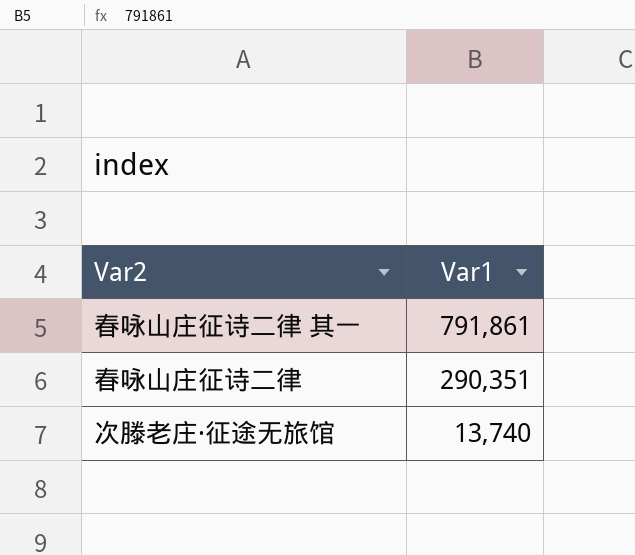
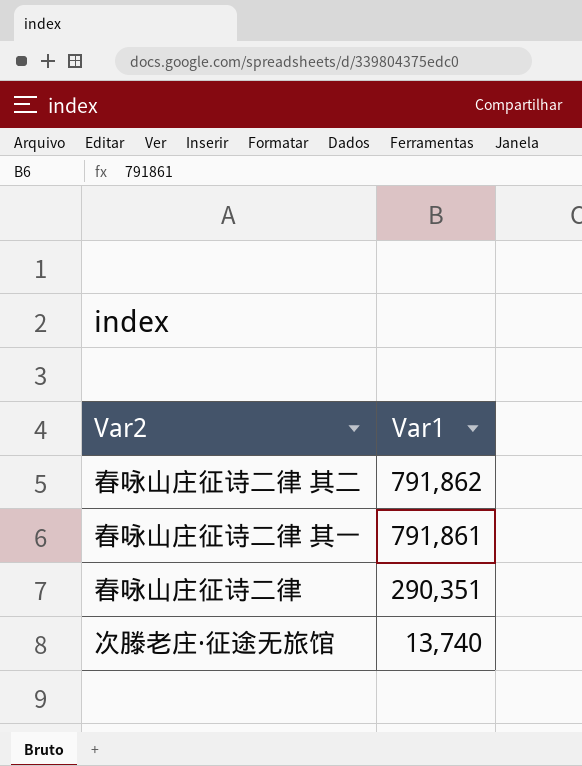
row 春咏山庄征诗二律 其二: none -> 791,862

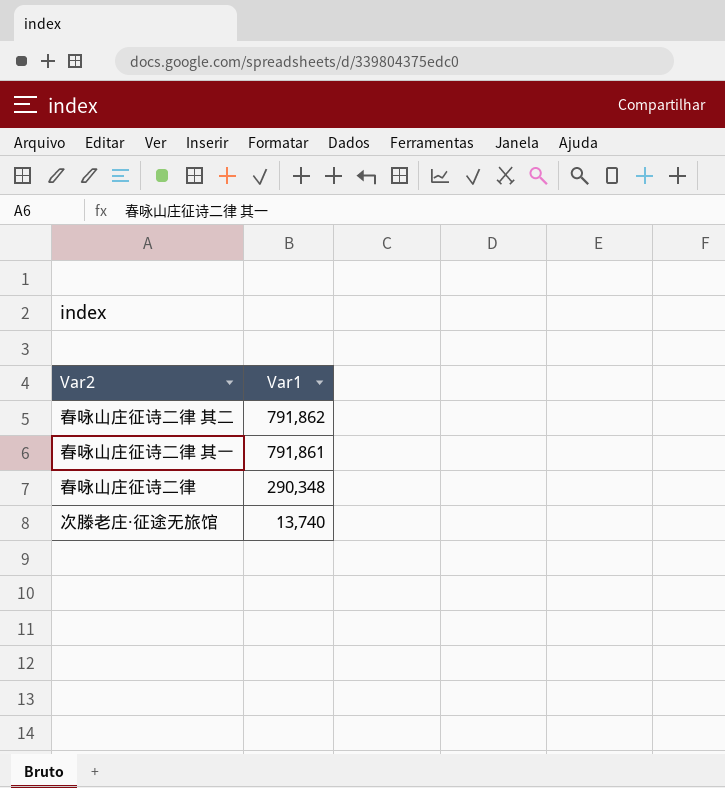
春咏山庄征诗二律 | Var1: 290,351 -> 290,348

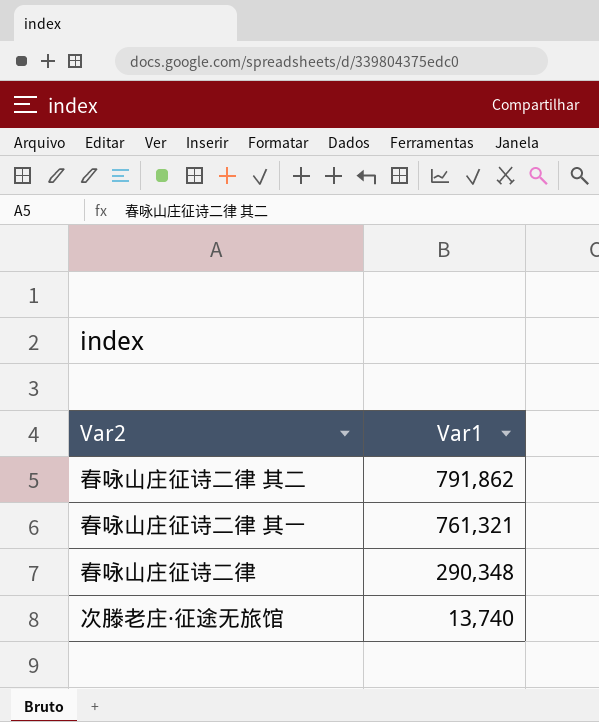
春咏山庄征诗二律 其一 | Var1: 791,861 -> 761,321

